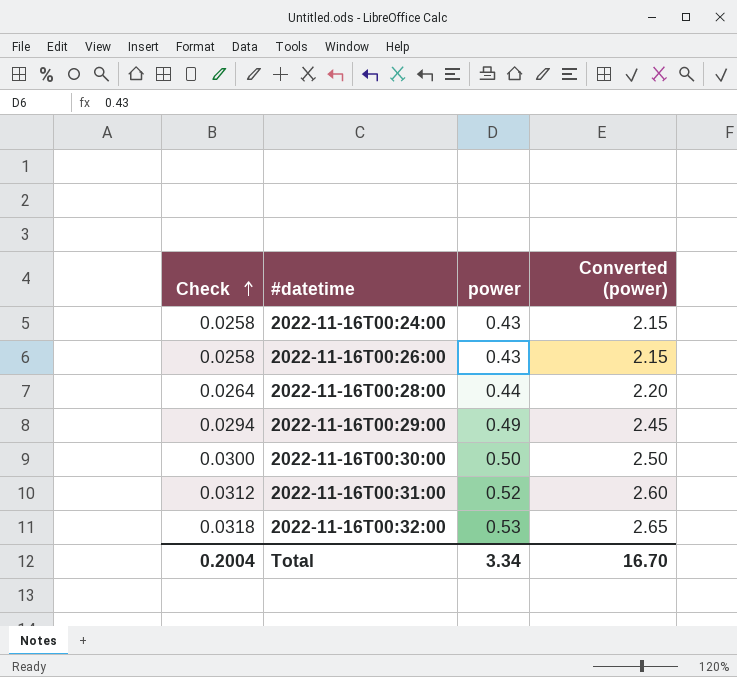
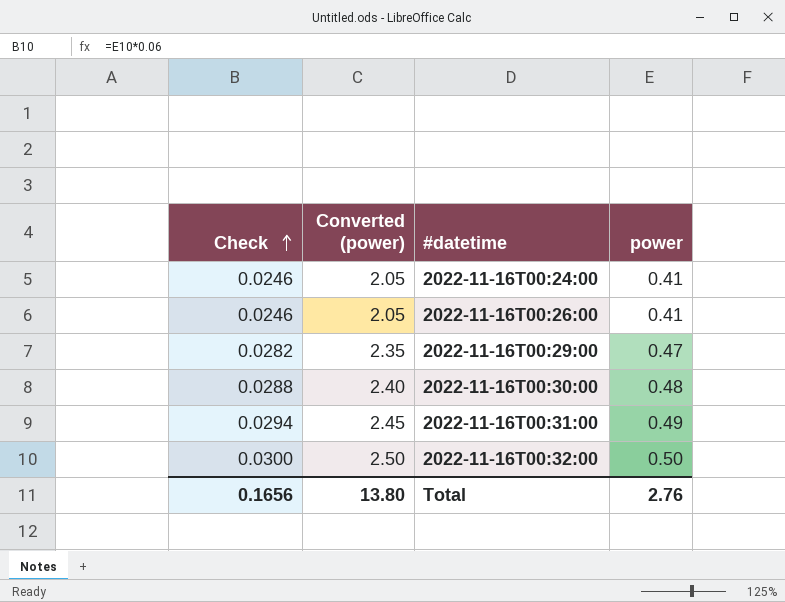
column Converted (power) | position: 4 -> 2
row 2022-11-16T00:28:00: 0.0264 | 0.44 | 2.20 -> none
2022-11-16T00:24:00 | Check: 0.0258 -> 0.0246
2022-11-16T00:24:00 | Converted (power): 2.15 -> 2.05
2022-11-16T00:24:00 | power: 0.43 -> 0.41
2022-11-16T00:26:00 | Check: 0.0258 -> 0.0246
2022-11-16T00:26:00 | Converted (power): 2.15 -> 2.05
2022-11-16T00:26:00 | power: 0.43 -> 0.41
2022-11-16T00:29:00 | Check: 0.0294 -> 0.0282
2022-11-16T00:29:00 | Converted (power): 2.45 -> 2.35
2022-11-16T00:29:00 | power: 0.49 -> 0.47
2022-11-16T00:30:00 | Check: 0.0300 -> 0.0288
2022-11-16T00:30:00 | Converted (power): 2.50 -> 2.40
2022-11-16T00:30:00 | power: 0.50 -> 0.48
2022-11-16T00:31:00 | Check: 0.0312 -> 0.0294
2022-11-16T00:31:00 | Converted (power): 2.60 -> 2.45
2022-11-16T00:31:00 | power: 0.52 -> 0.49
2022-11-16T00:32:00 | Check: 0.0318 -> 0.0300
2022-11-16T00:32:00 | Converted (power): 2.65 -> 2.50
2022-11-16T00:32:00 | power: 0.53 -> 0.50
Total | Check: 0.2004 -> 0.1656
Total | Converted (power): 16.70 -> 13.80
Total | power: 3.34 -> 2.76

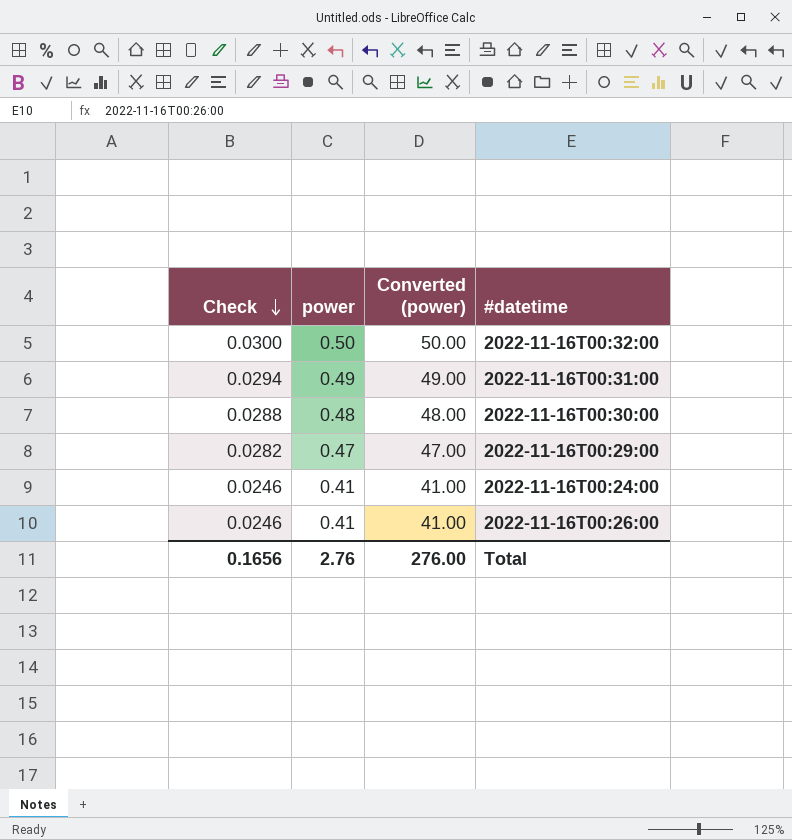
row order: Check ascending -> Check descending
column power | position: 4 -> 2
column Converted (power) | formula: [power] * 5 -> [power] * 100
Total | Converted (power): 13.80 -> 276.00

